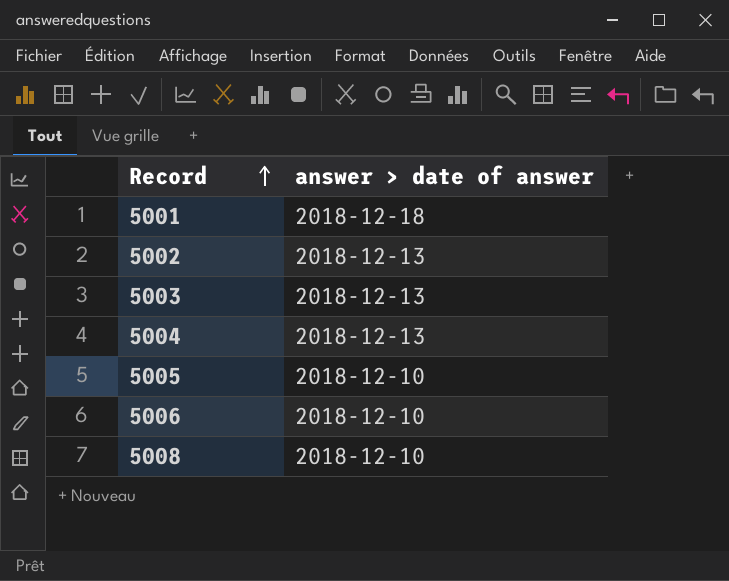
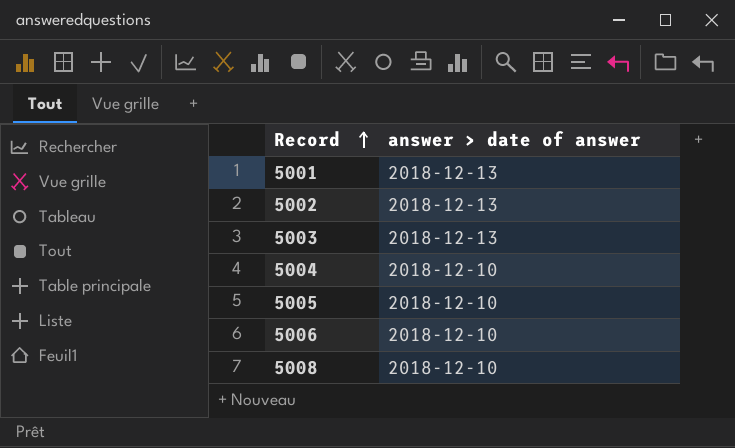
5001 | answer > date of answer: 2018-12-18 -> 2018-12-13
5004 | answer > date of answer: 2018-12-13 -> 2018-12-10

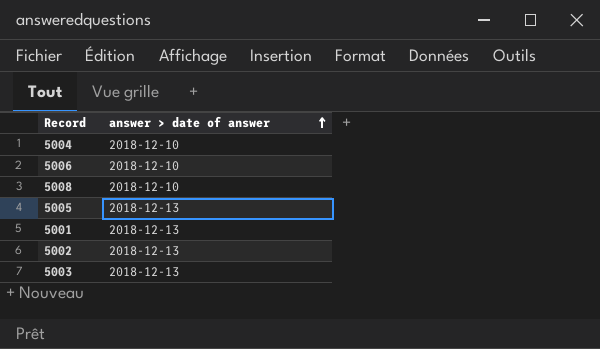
row order: Record ascending -> answer > date of answer ascending
5005 | answer > date of answer: 2018-12-10 -> 2018-12-13

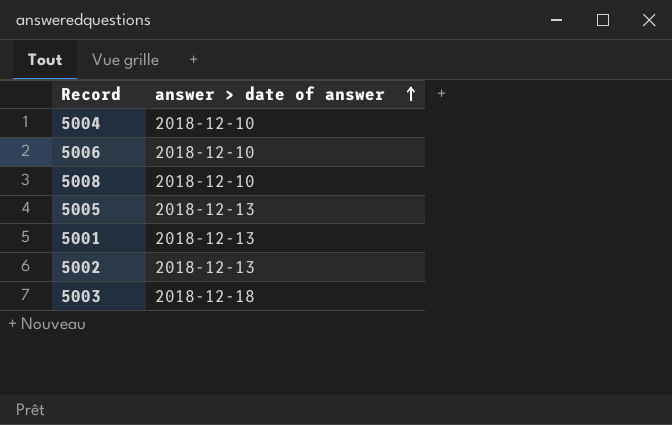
5003 | answer > date of answer: 2018-12-13 -> 2018-12-18

